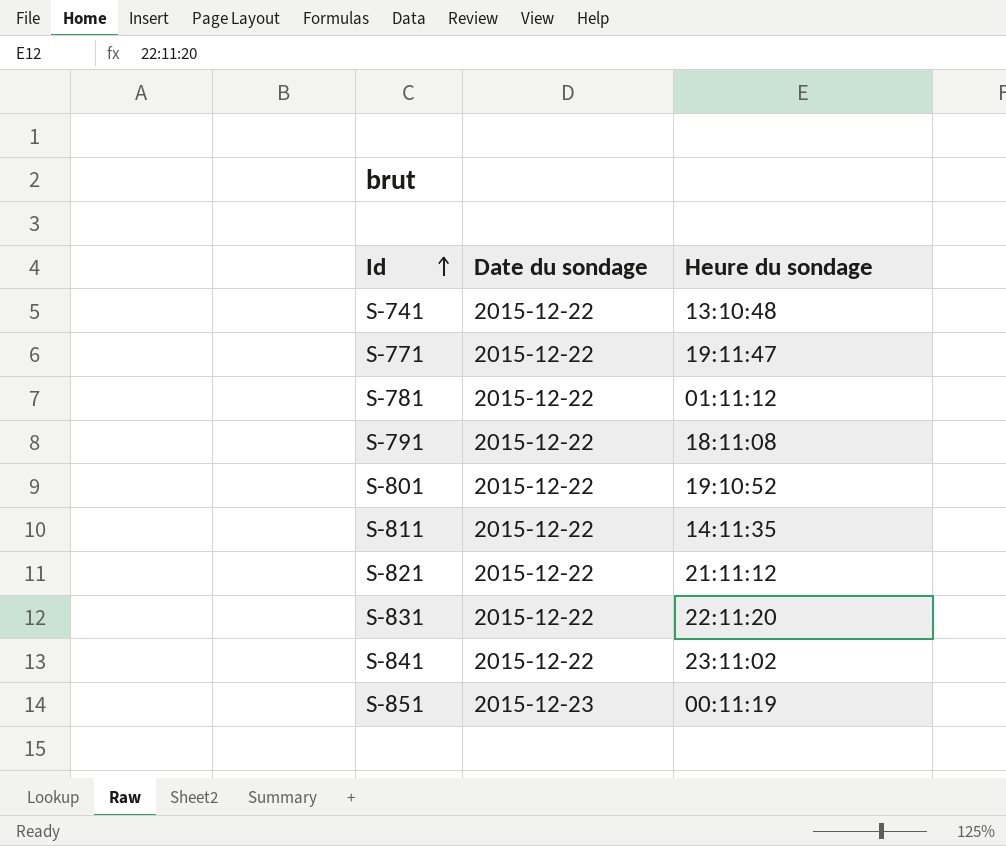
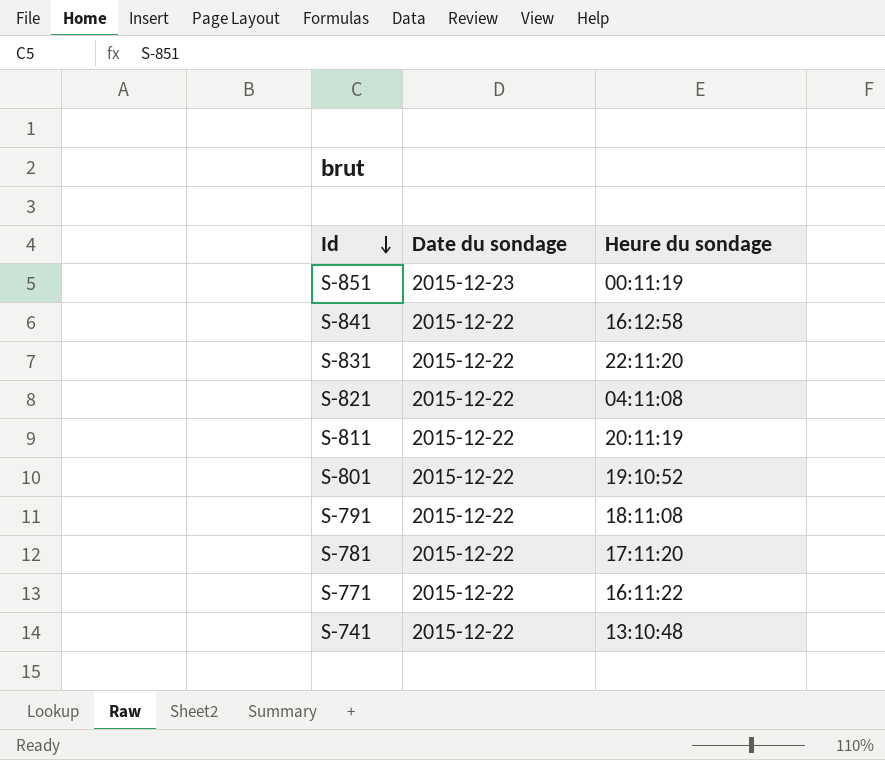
row order: Id ascending -> Id descending
S-841 | Heure du sondage: 23:11:02 -> 16:12:58
S-821 | Heure du sondage: 21:11:12 -> 04:11:08
S-811 | Heure du sondage: 14:11:35 -> 20:11:19
S-781 | Heure du sondage: 01:11:12 -> 17:11:20
S-771 | Heure du sondage: 19:11:47 -> 16:11:22

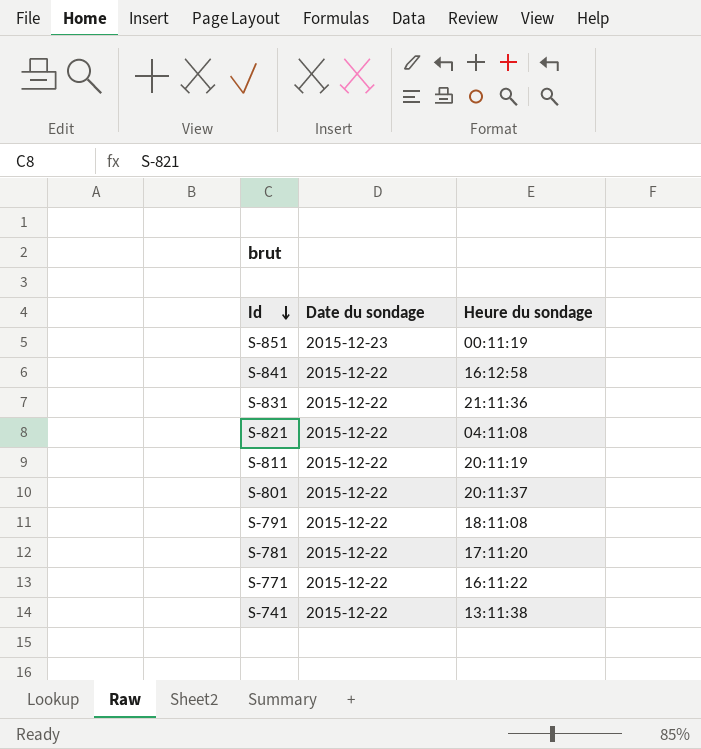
S-831 | Heure du sondage: 22:11:20 -> 21:11:36
S-801 | Heure du sondage: 19:10:52 -> 20:11:37
S-741 | Heure du sondage: 13:10:48 -> 13:11:38

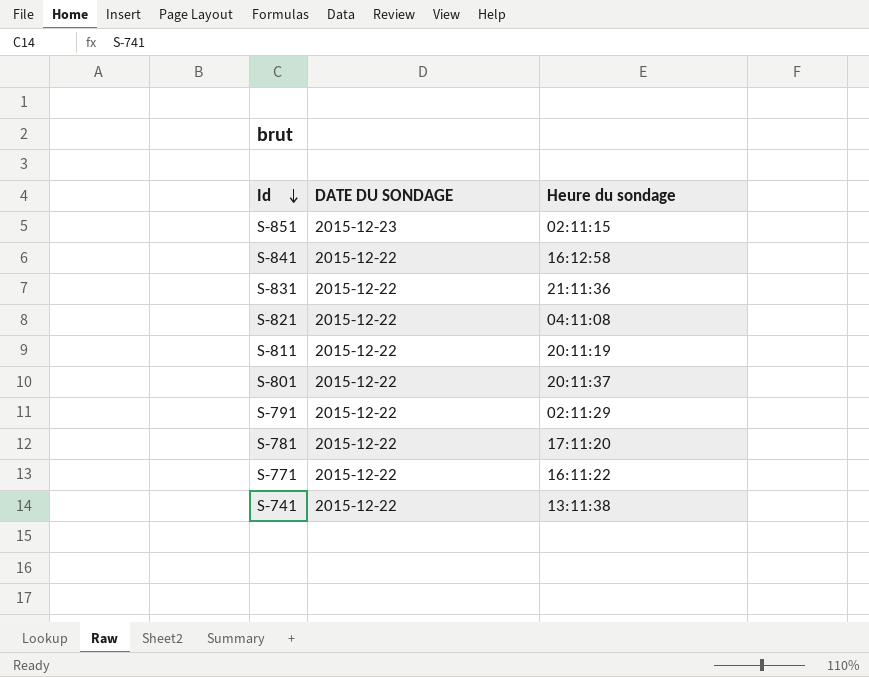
column name: Date du sondage -> DATE DU SONDAGE
S-851 | Heure du sondage: 00:11:19 -> 02:11:15
S-791 | Heure du sondage: 18:11:08 -> 02:11:29

